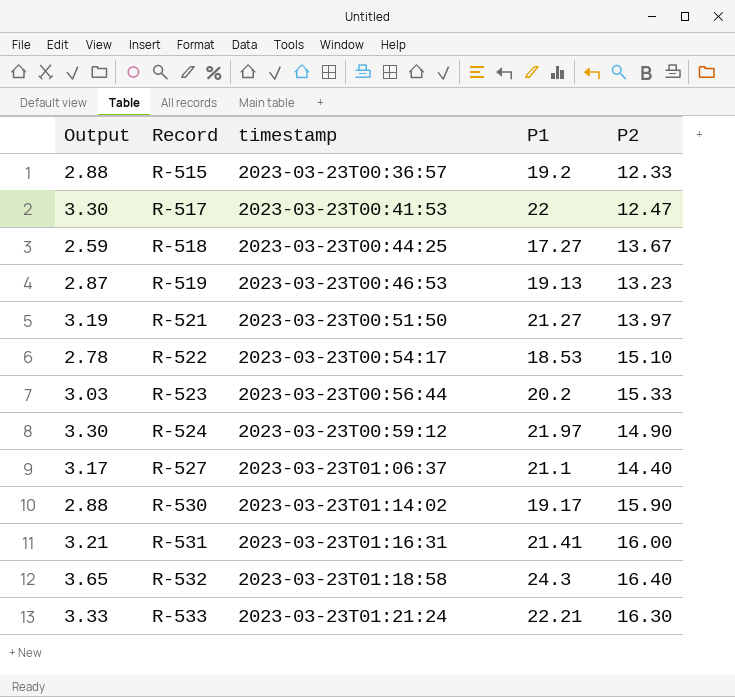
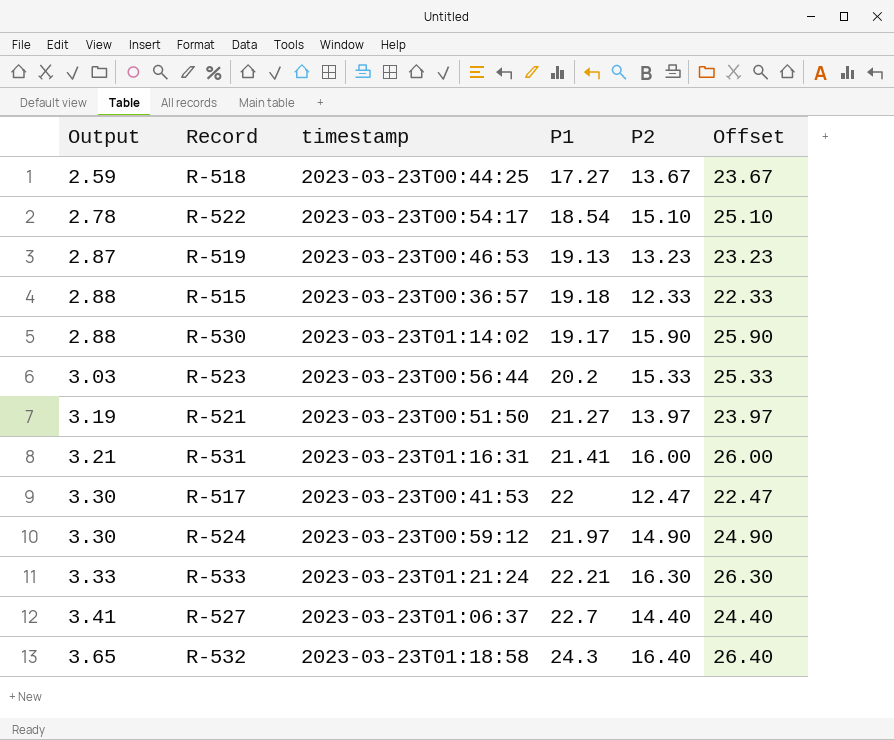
row order: Record ascending -> Output ascending
column Offset | formula: none -> [P2] + 10
R-522 | P1: 18.53 -> 18.54
R-515 | P1: 19.2 -> 19.18
R-527 | Output: 3.17 -> 3.41
R-527 | P1: 21.1 -> 22.7

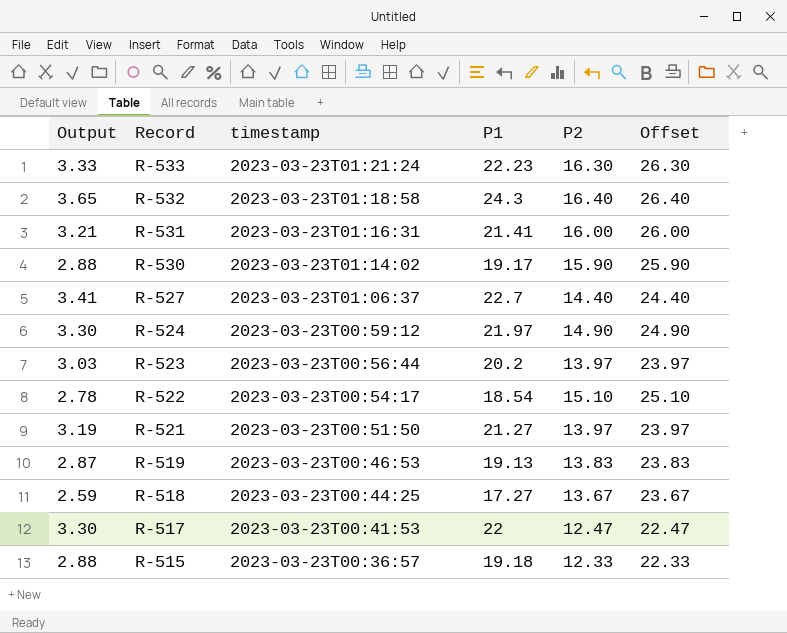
row order: Output ascending -> Record descending
R-533 | P1: 22.21 -> 22.23
R-523 | P2: 15.33 -> 13.97
R-523 | Offset: 25.33 -> 23.97
R-519 | P2: 13.23 -> 13.83
R-519 | Offset: 23.23 -> 23.83

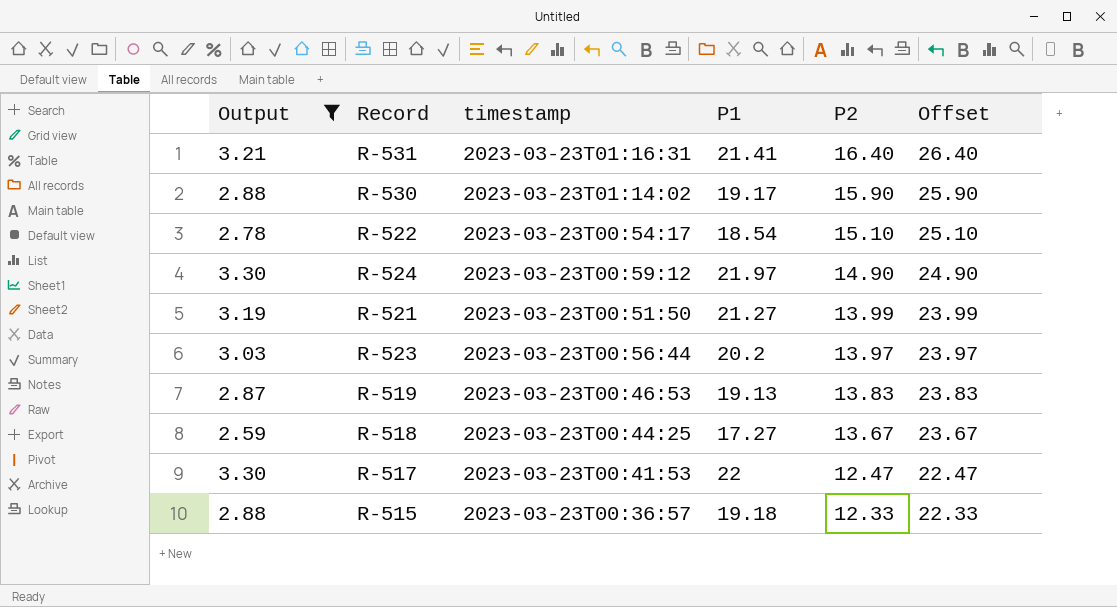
filter: none -> Output <= 3.30
row order: Record descending -> P2 descending
R-531 | P2: 16.00 -> 16.40
R-531 | Offset: 26.00 -> 26.40
R-521 | P2: 13.97 -> 13.99
R-521 | Offset: 23.97 -> 23.99

